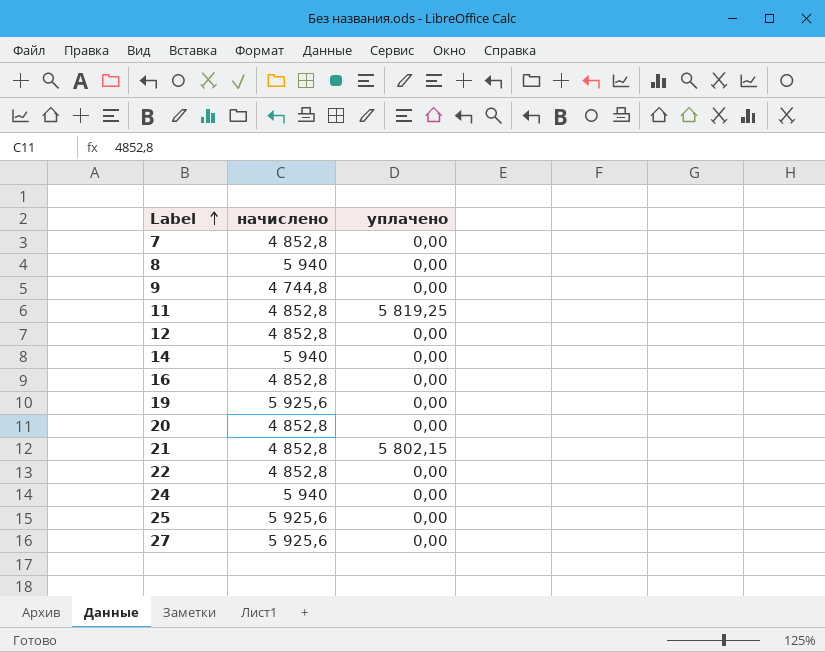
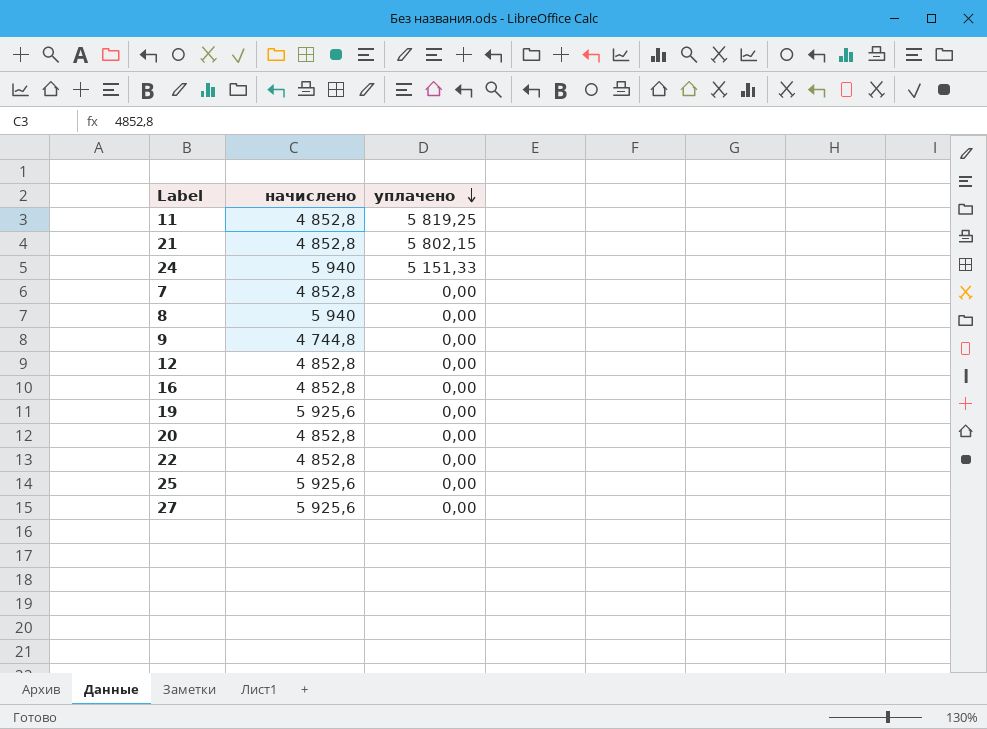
row order: Label ascending -> уплачено descending
row 14: 5 940 | 0,00 -> none
24 | уплачено: 0,00 -> 5 151,33

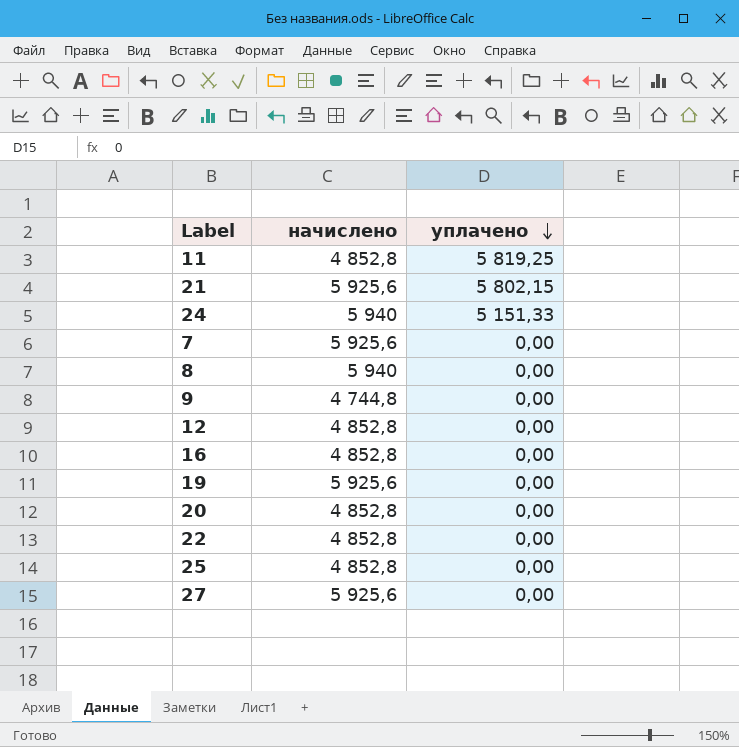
21 | начислено: 4 852,8 -> 5 925,6
7 | начислено: 4 852,8 -> 5 925,6
25 | начислено: 5 925,6 -> 4 852,8

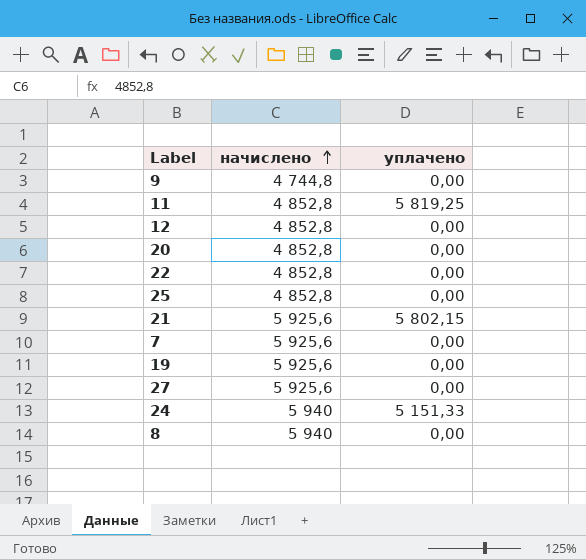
row order: уплачено descending -> начислено ascending
row 16: 4 852,8 | 0,00 -> none

